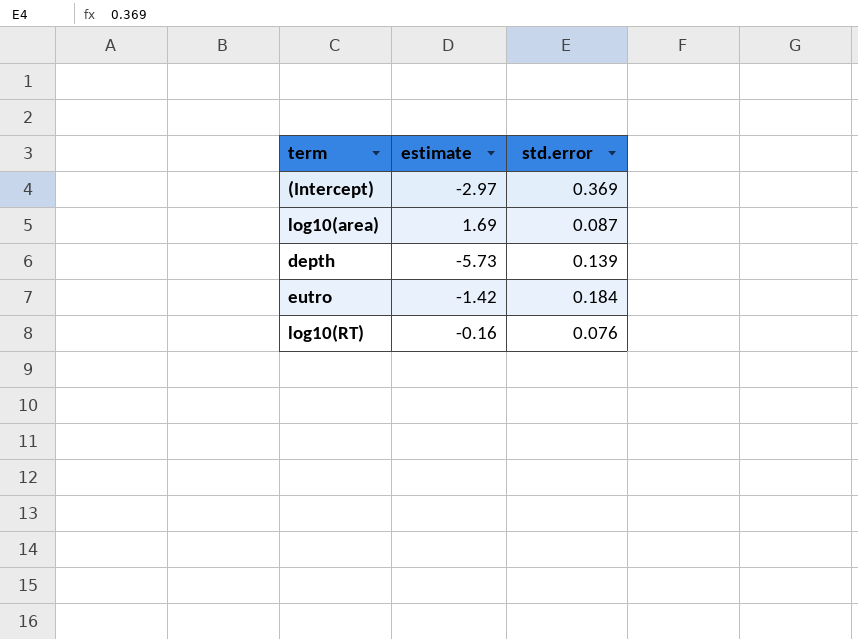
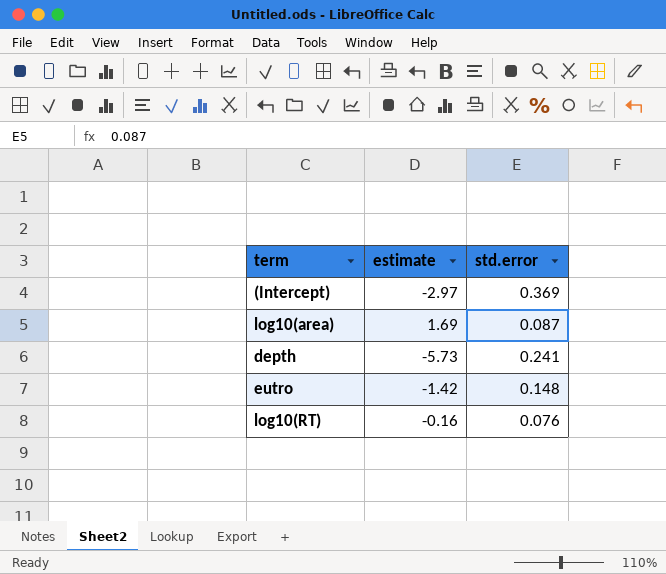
depth | std.error: 0.139 -> 0.241
eutro | std.error: 0.184 -> 0.148

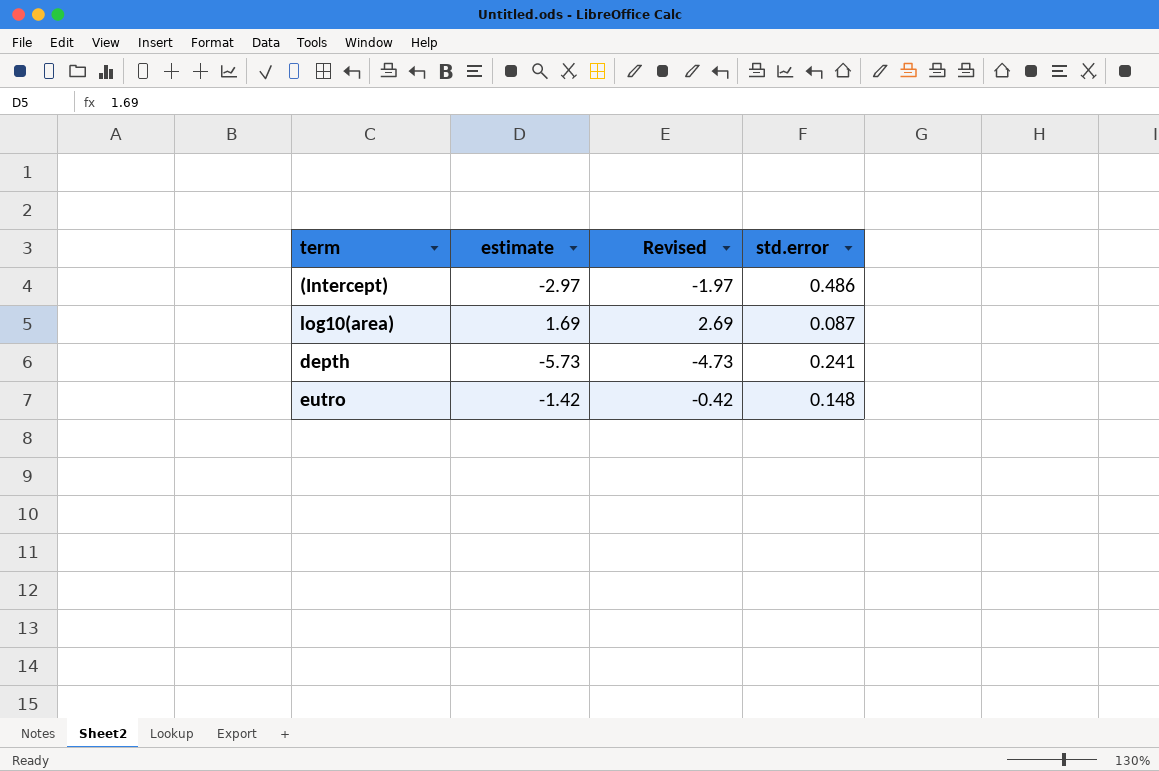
column Revised | formula: none -> [estimate] + 1
row log10(RT): -0.16 | 0.076 -> none
(Intercept) | std.error: 0.369 -> 0.486

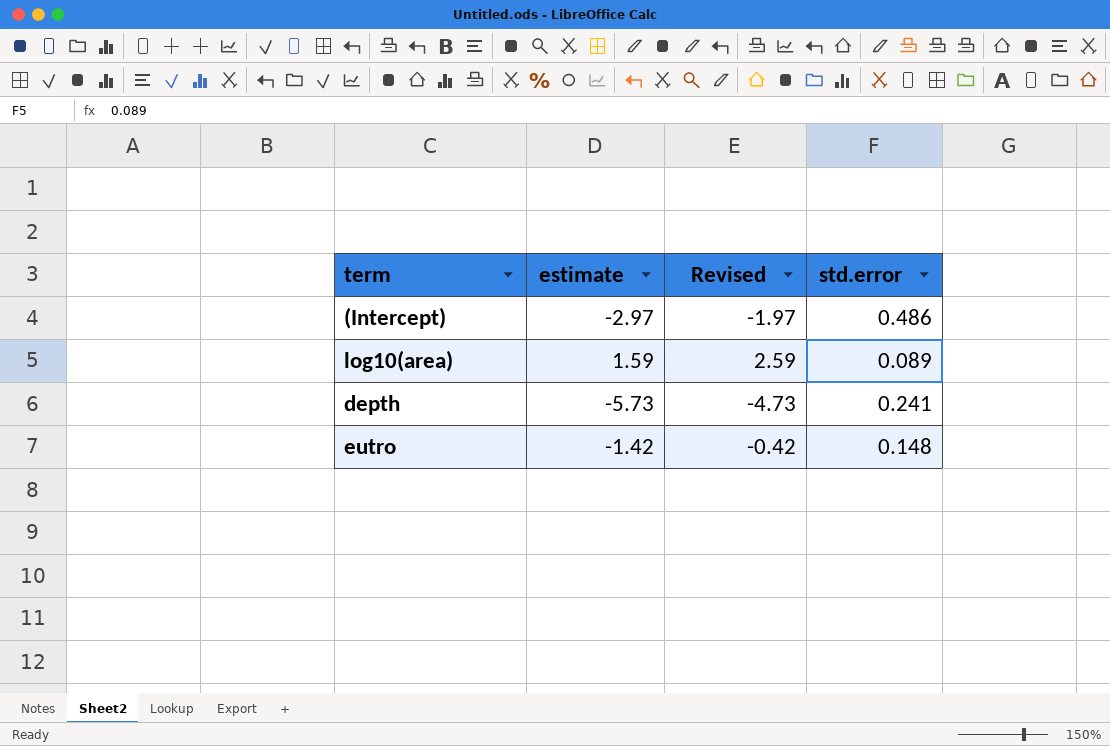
log10(area) | estimate: 1.69 -> 1.59
log10(area) | Revised: 2.69 -> 2.59
log10(area) | std.error: 0.087 -> 0.089

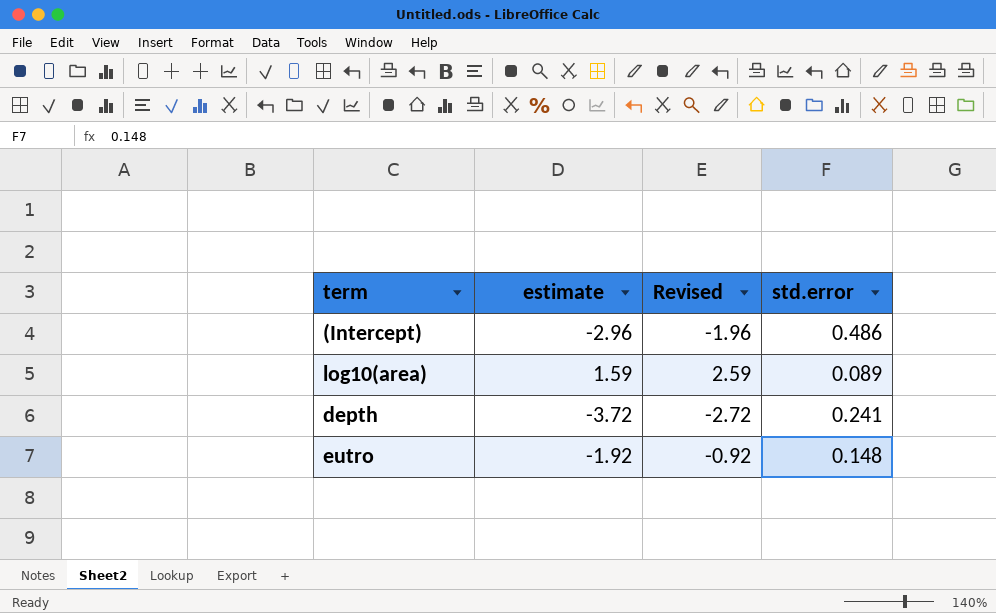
(Intercept) | estimate: -2.97 -> -2.96
(Intercept) | Revised: -1.97 -> -1.96
depth | estimate: -5.73 -> -3.72
depth | Revised: -4.73 -> -2.72
eutro | estimate: -1.42 -> -1.92
eutro | Revised: -0.42 -> -0.92

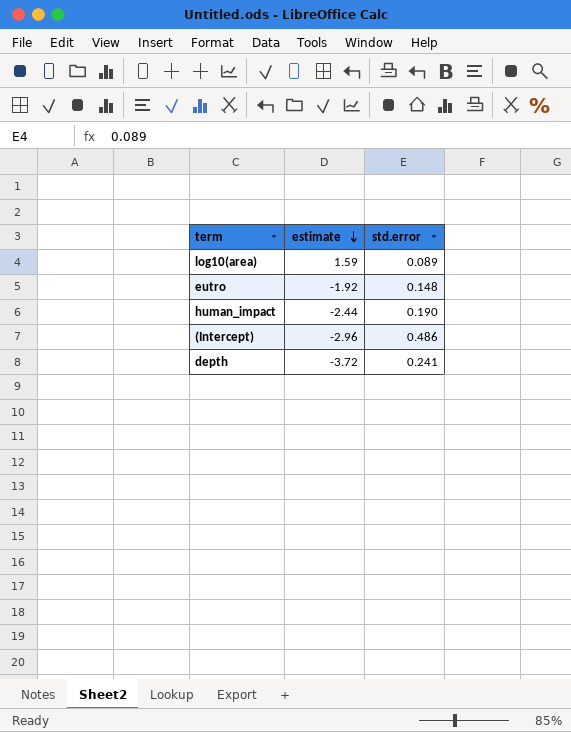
row order: none -> estimate descending
column Revised | formula: [estimate] + 1 -> none
row human_impact: none -> -2.44 | 0.190

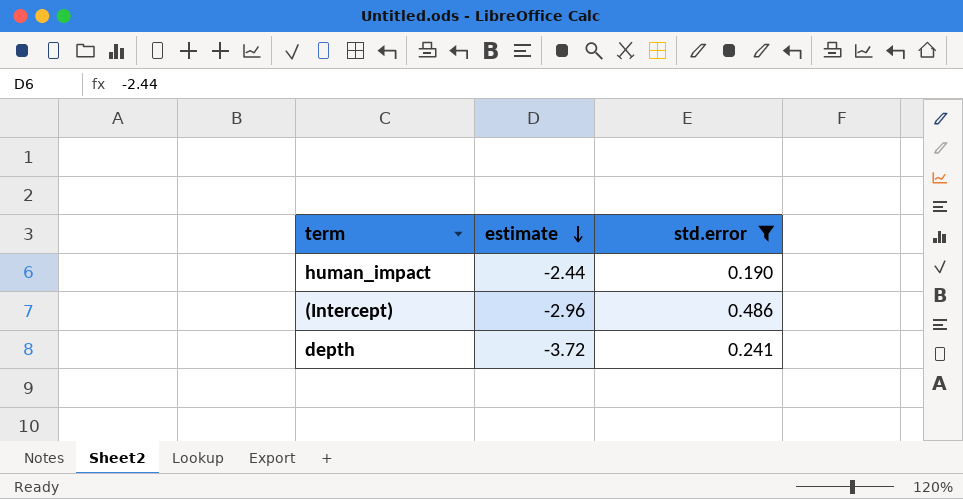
filter: none -> std.error >= 0.190

